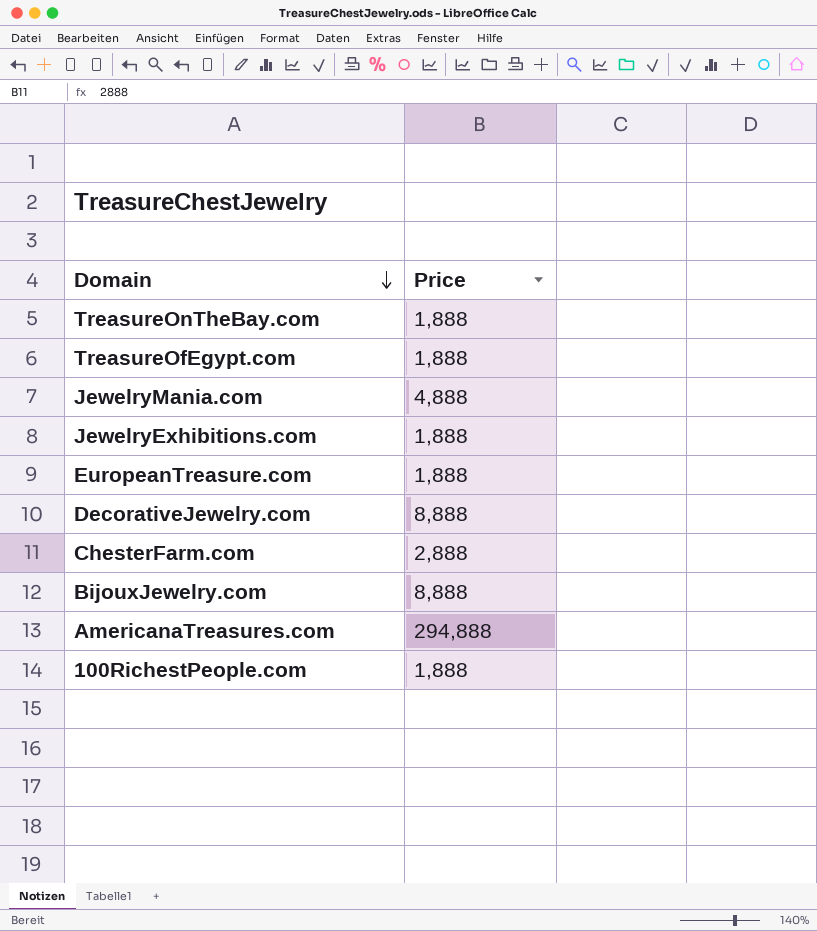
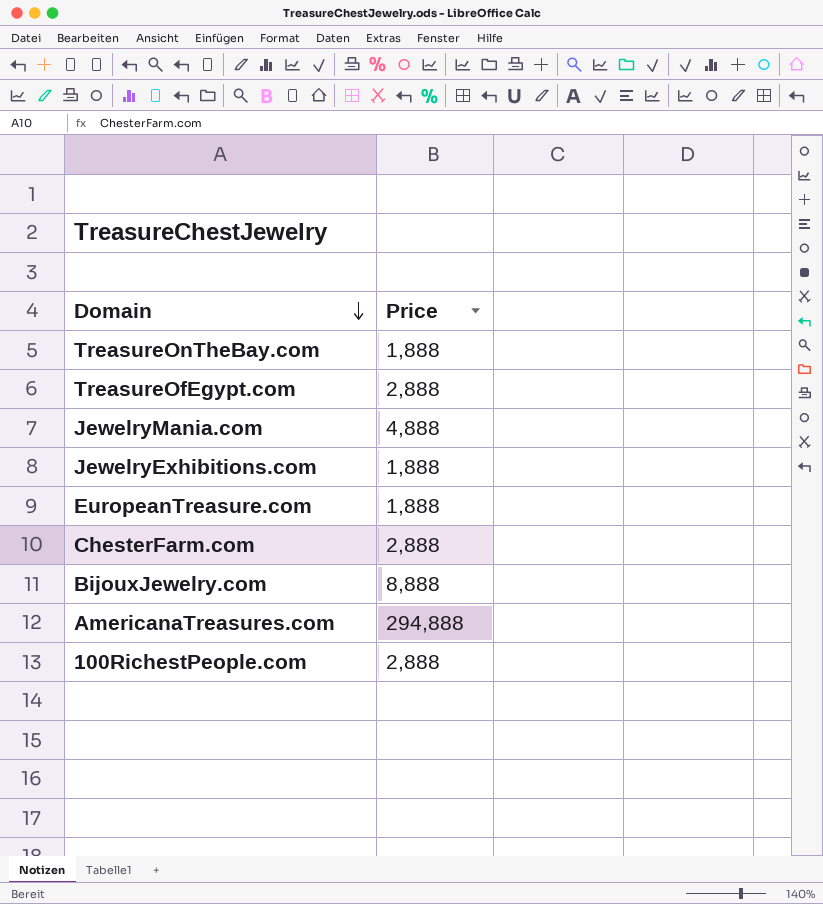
row DecorativeJewelry.com: 8,888 -> none
TreasureOfEgypt.com | Price: 1,888 -> 2,888
100RichestPeople.com | Price: 1,888 -> 2,888

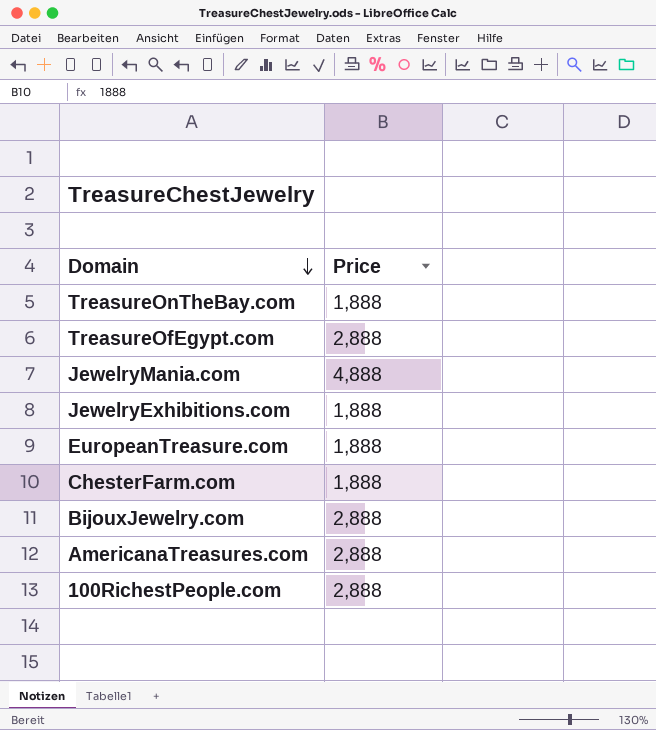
ChesterFarm.com | Price: 2,888 -> 1,888
BijouxJewelry.com | Price: 8,888 -> 2,888
AmericanaTreasures.com | Price: 294,888 -> 2,888

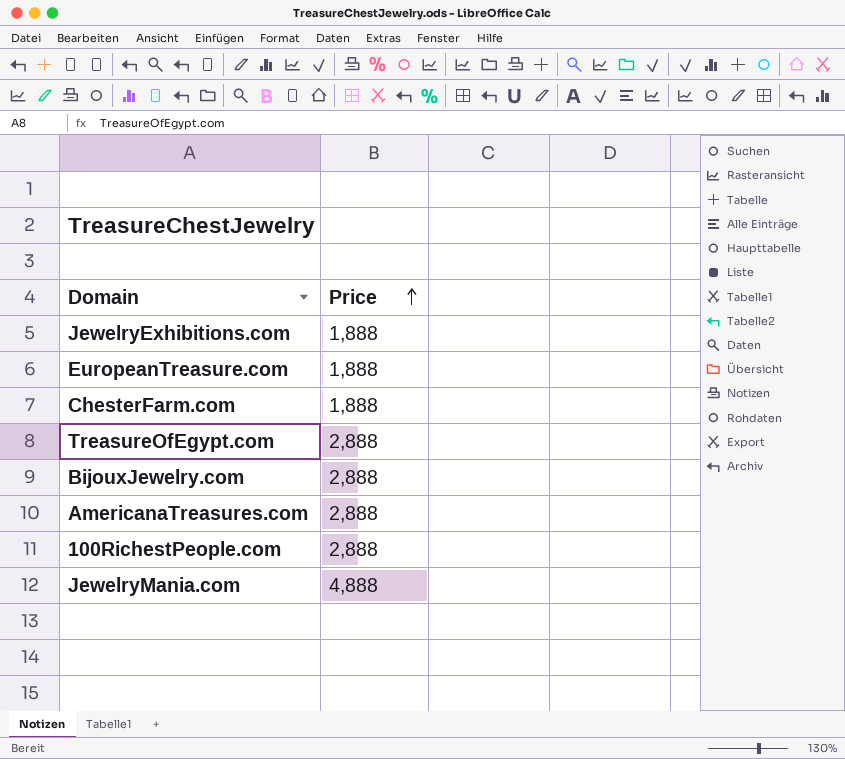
row order: Domain descending -> Price ascending
row TreasureOnTheBay.com: 1,888 -> none

